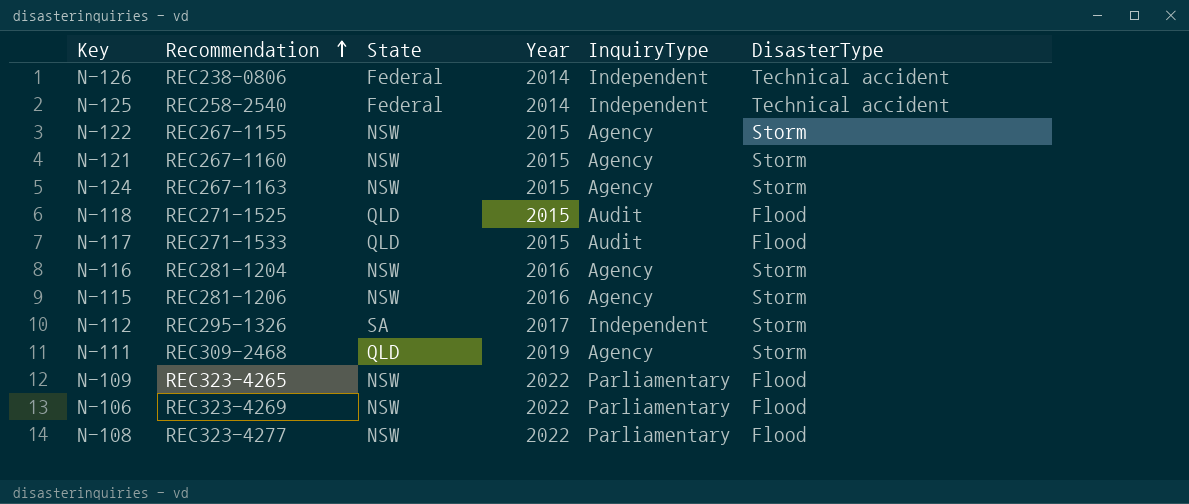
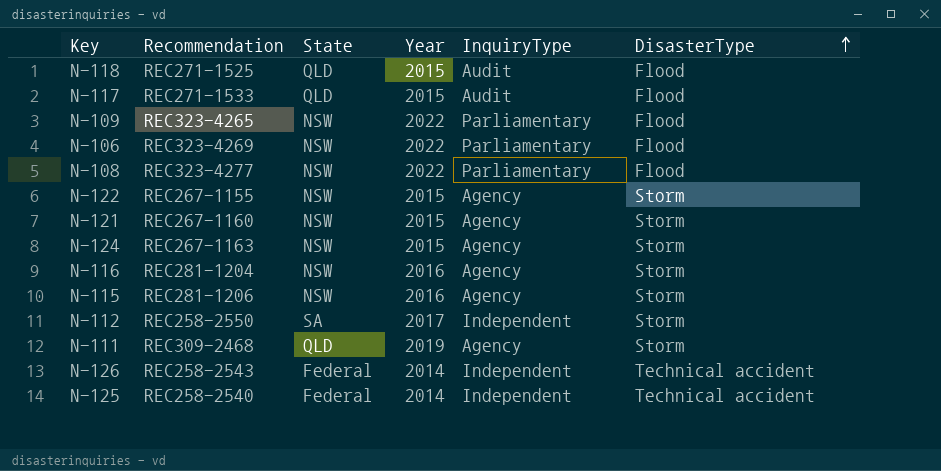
row order: Recommendation ascending -> DisasterType ascending
N-112 | Recommendation: REC295-1326 -> REC258-2550
N-126 | Recommendation: REC238-0806 -> REC258-2543

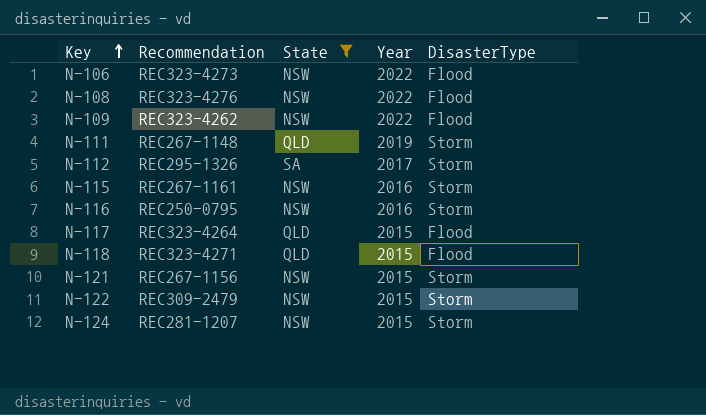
filter: none -> State != Federal
row order: DisasterType ascending -> Key ascending
column InquiryType | position: 5 -> none
N-106 | Recommendation: REC323-4269 -> REC323-4273
N-108 | Recommendation: REC323-4277 -> REC323-4276
N-109 | Recommendation: REC323-4265 -> REC323-4262
N-111 | Recommendation: REC309-2468 -> REC267-1148
N-112 | Recommendation: REC258-2550 -> REC295-1326
N-115 | Recommendation: REC281-1206 -> REC267-1161
N-116 | Recommendation: REC281-1204 -> REC250-0795
N-117 | Recommendation: REC271-1533 -> REC323-4264
N-118 | Recommendation: REC271-1525 -> REC323-4271
N-121 | Recommendation: REC267-1160 -> REC267-1156
N-122 | Recommendation: REC267-1155 -> REC309-2479
N-124 | Recommendation: REC267-1163 -> REC281-1207

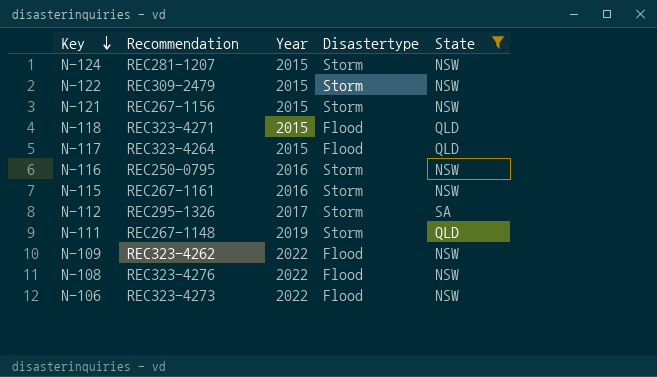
row order: Key ascending -> Key descending
column name: DisasterType -> Disastertype
column State | position: 3 -> 5

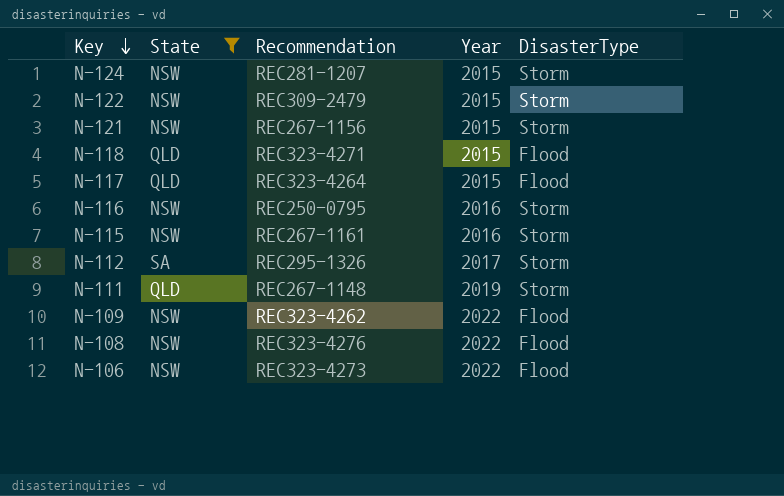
column State | position: 5 -> 2
column name: Disastertype -> DisasterType

